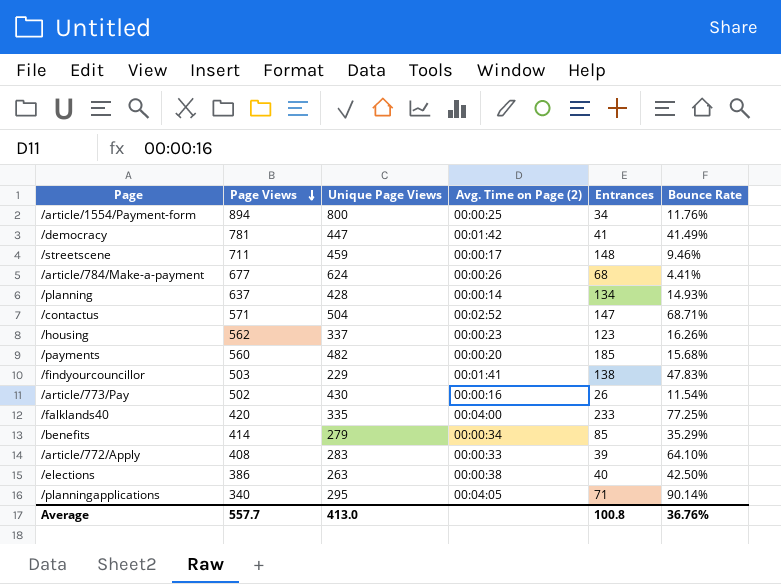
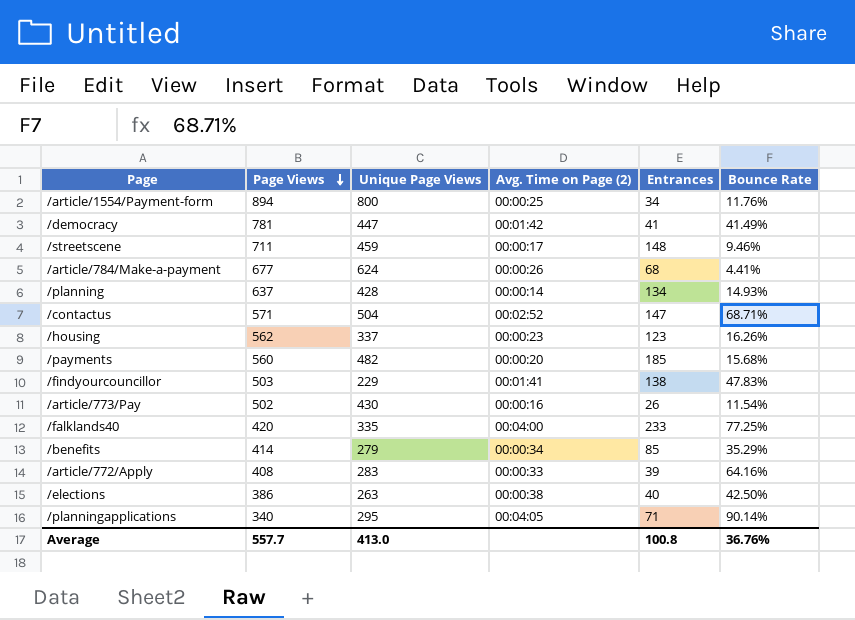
/article/772/Apply | Bounce Rate: 64.10% -> 64.16%

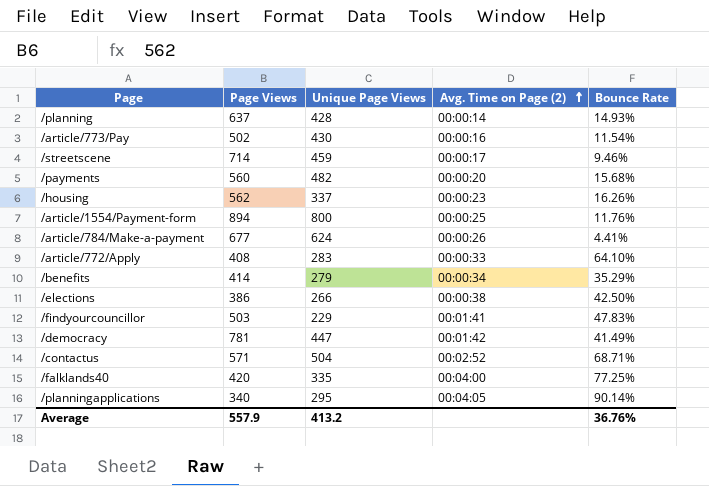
row order: Page Views descending -> Avg. Time on Page (2) ascending
column Entrances | position: 5 -> none
/streetscene | Page Views: 711 -> 714
/article/772/Apply | Bounce Rate: 64.16% -> 64.10%
/elections | Unique Page Views: 263 -> 266
Average | Page Views: 557.7 -> 557.9
Average | Unique Page Views: 413.0 -> 413.2

